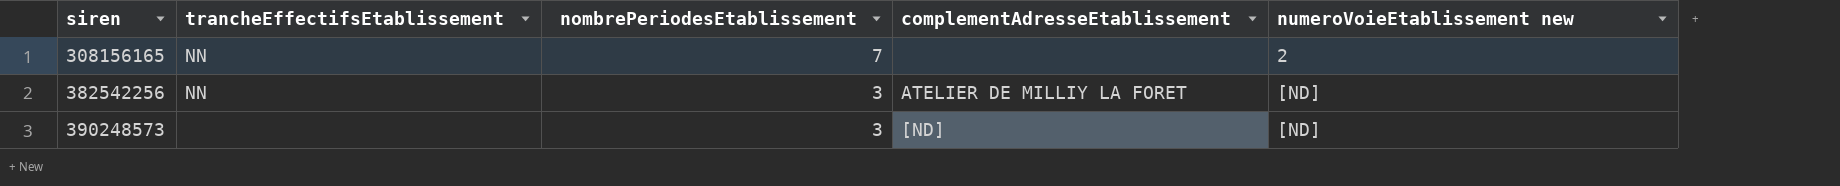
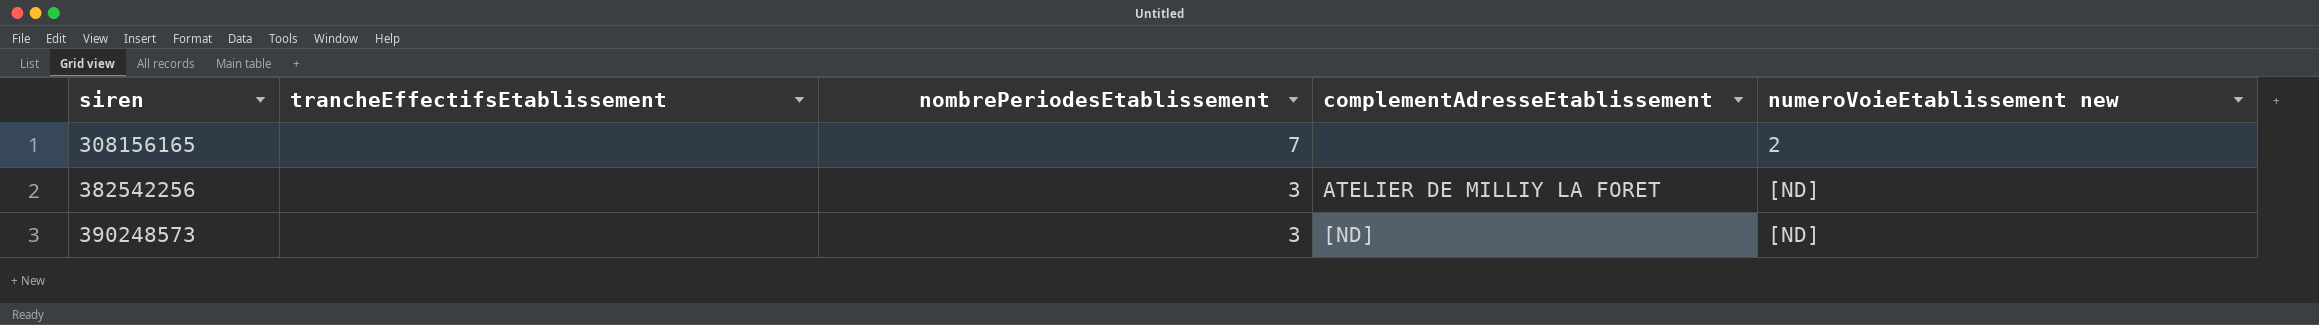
308156165 | trancheEffectifsEtablissement: NN -> none
382542256 | trancheEffectifsEtablissement: NN -> none

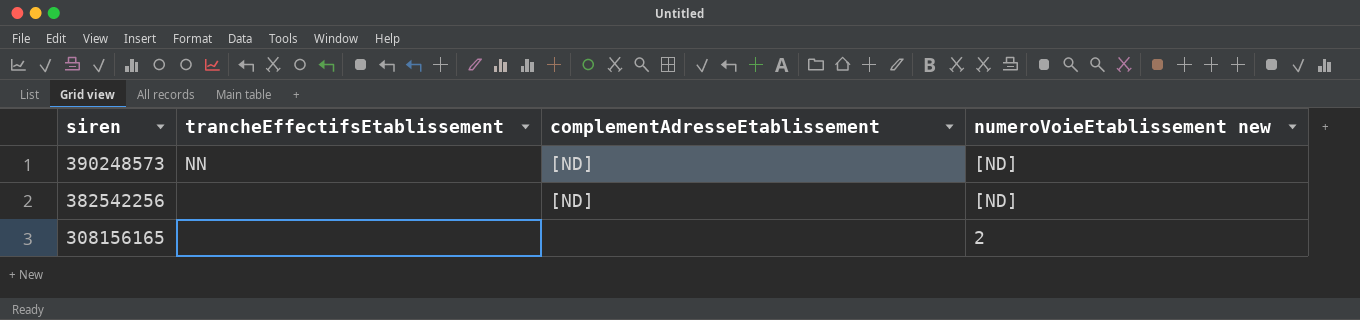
row order: siren ascending -> siren descending
column nombrePeriodesEtablissement | position: 3 -> none
390248573 | trancheEffectifsEtablissement: none -> NN
382542256 | complementAdresseEtablissement: ATELIER DE MILLIY LA FORET -> [ND]

